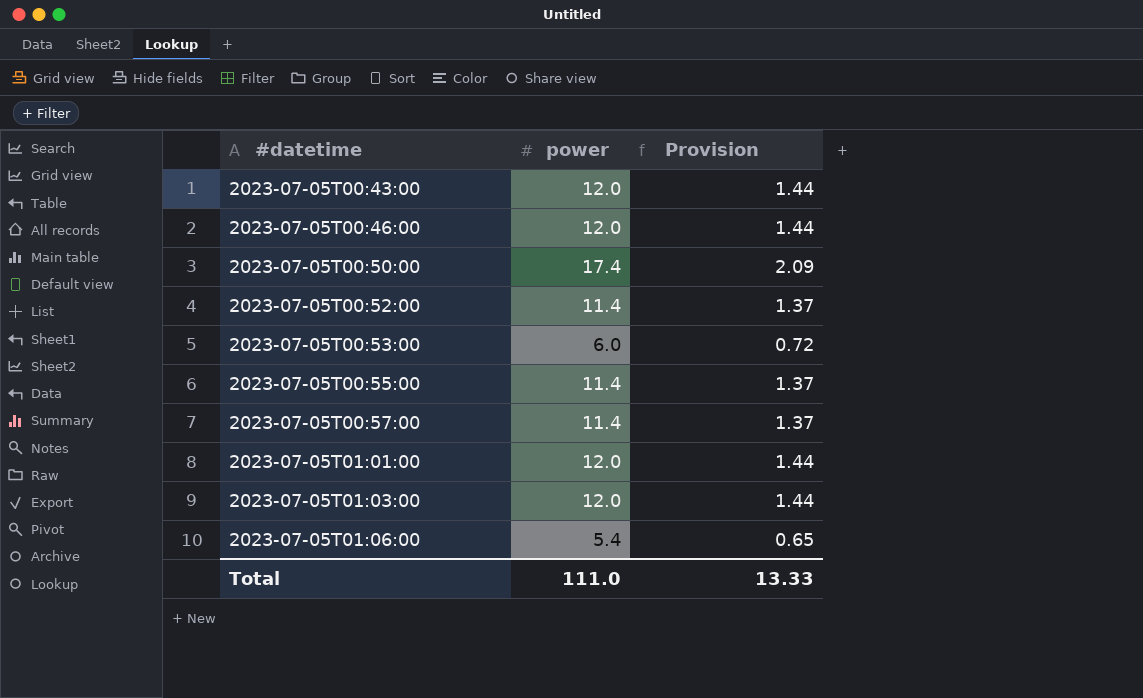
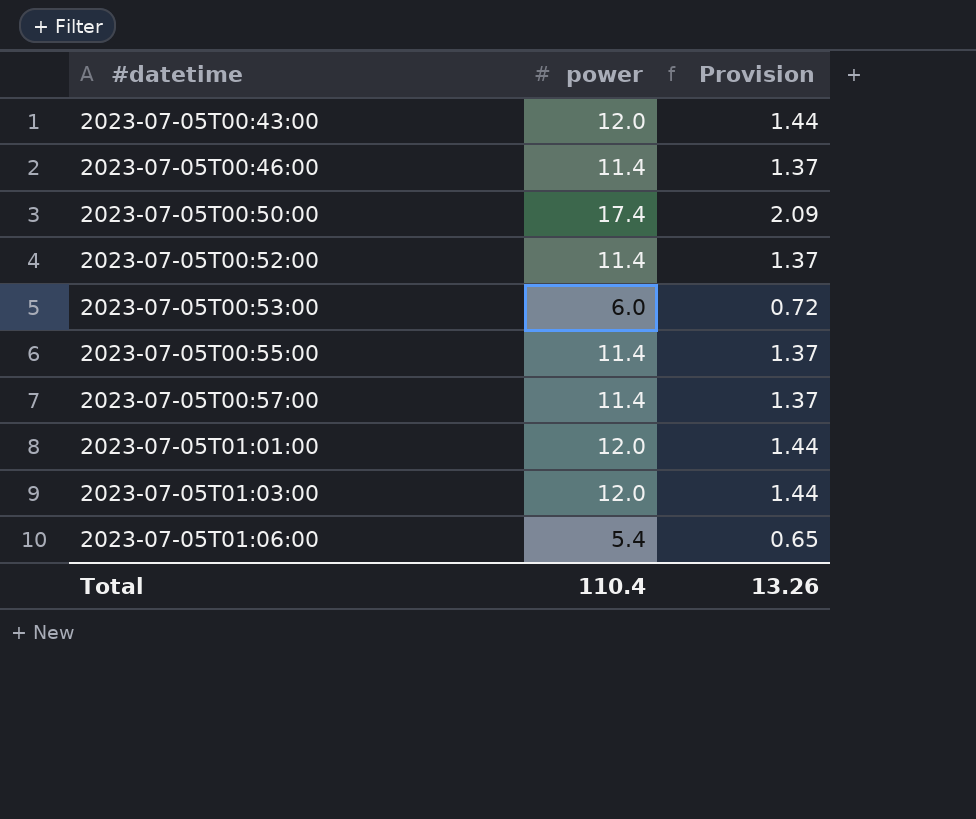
2023-07-05T00:46:00 | power: 12.0 -> 11.4
2023-07-05T00:46:00 | Provision: 1.44 -> 1.37
Total | power: 111.0 -> 110.4
Total | Provision: 13.33 -> 13.26

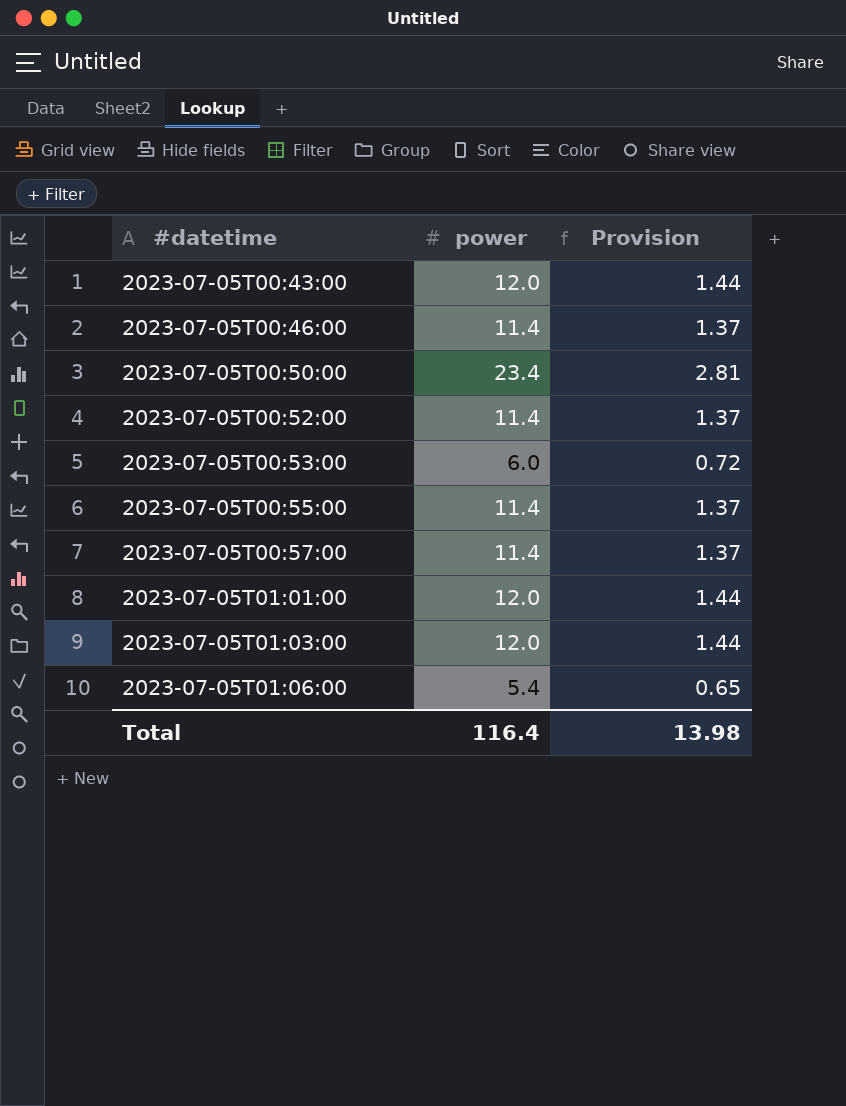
2023-07-05T00:50:00 | power: 17.4 -> 23.4
2023-07-05T00:50:00 | Provision: 2.09 -> 2.81
Total | power: 110.4 -> 116.4
Total | Provision: 13.26 -> 13.98

